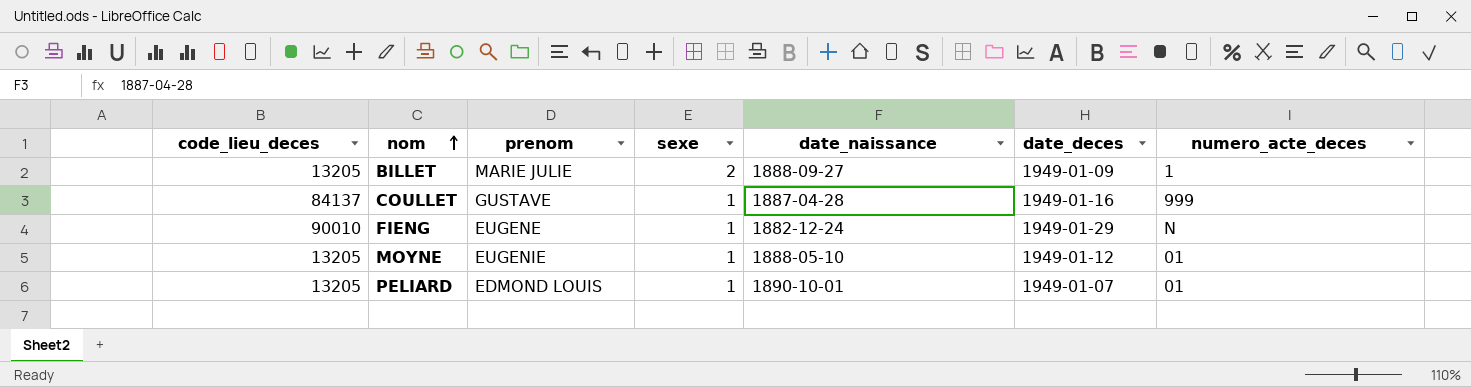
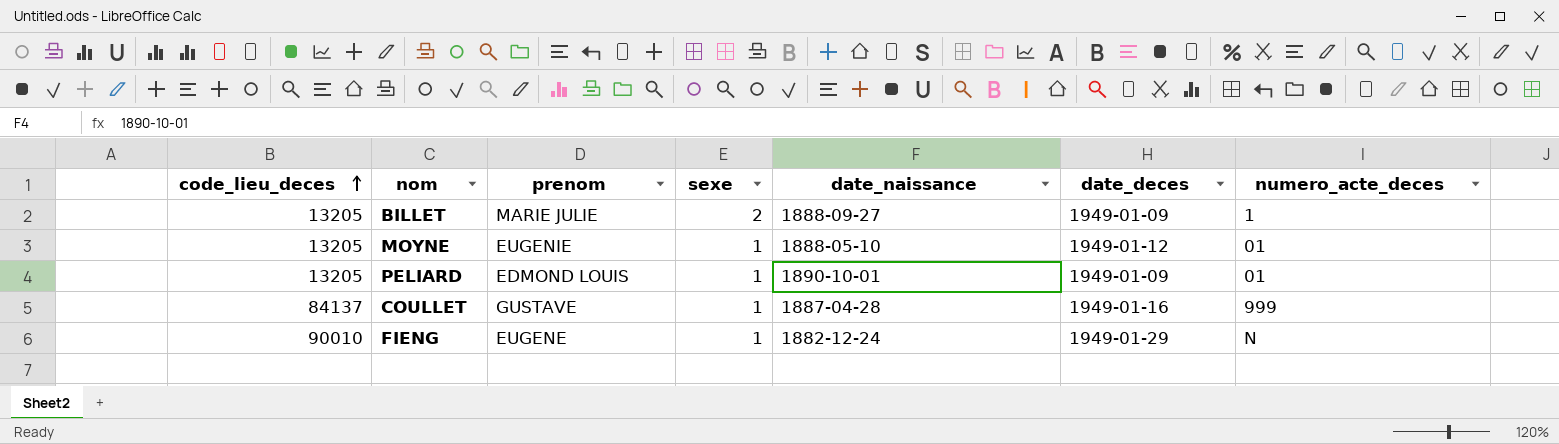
row order: nom ascending -> code_lieu_deces ascending
PELIARD | date_deces: 1949-01-07 -> 1949-01-09

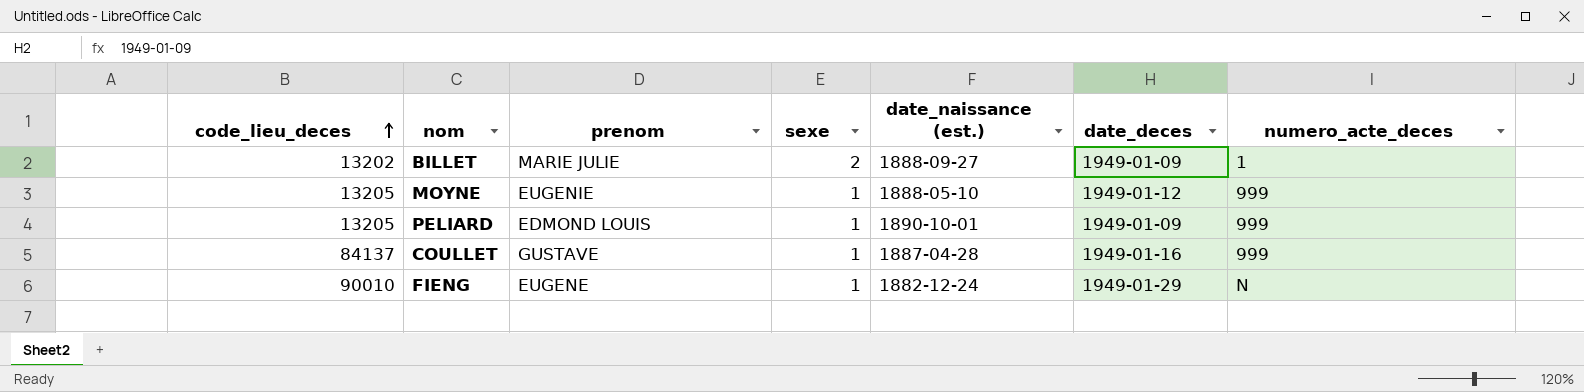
column name: date_naissance -> date_naissance (est.)
BILLET | code_lieu_deces: 13205 -> 13202
MOYNE | numero_acte_deces: 01 -> 999
PELIARD | numero_acte_deces: 01 -> 999

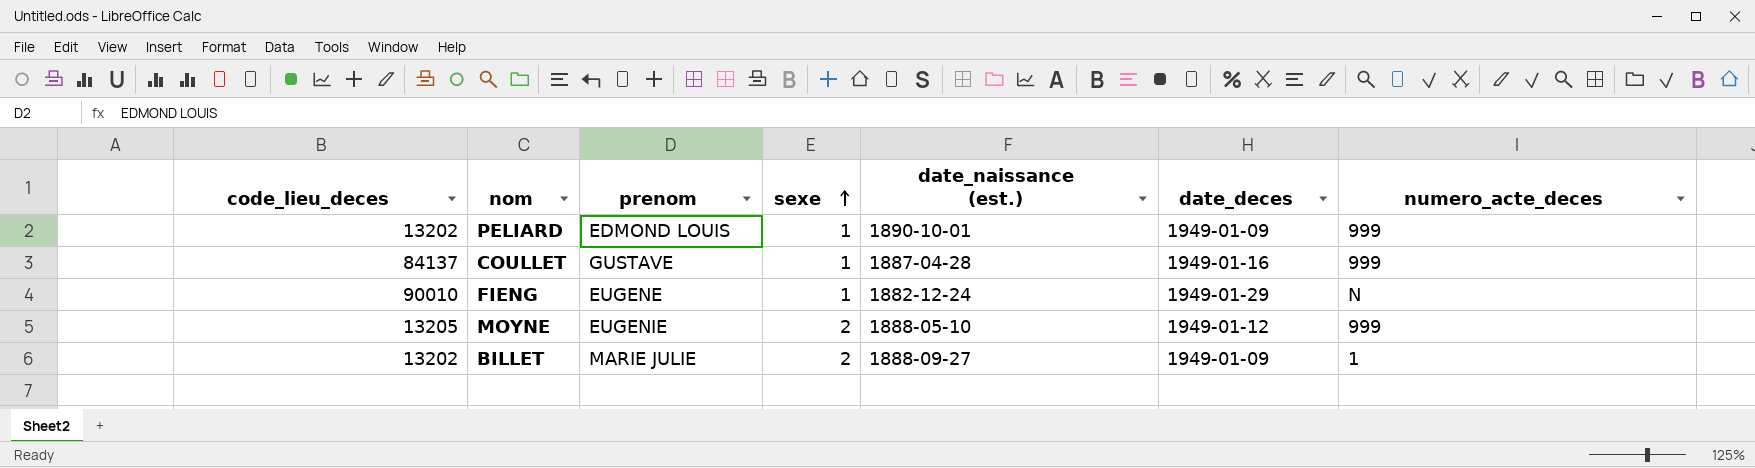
row order: code_lieu_deces ascending -> sexe ascending
PELIARD | code_lieu_deces: 13205 -> 13202
MOYNE | sexe: 1 -> 2

